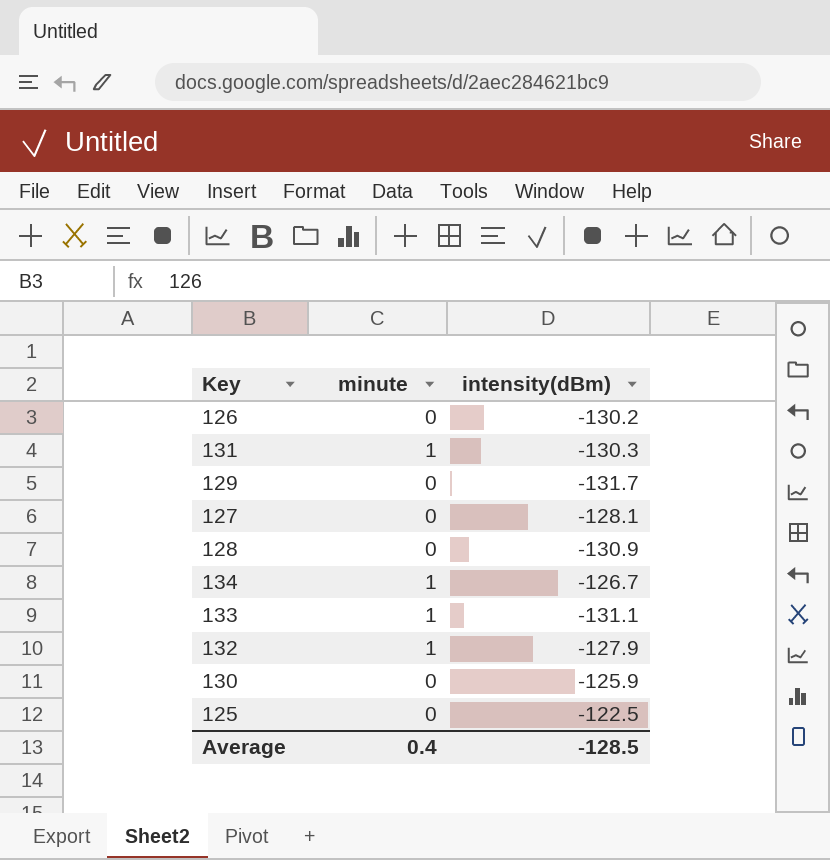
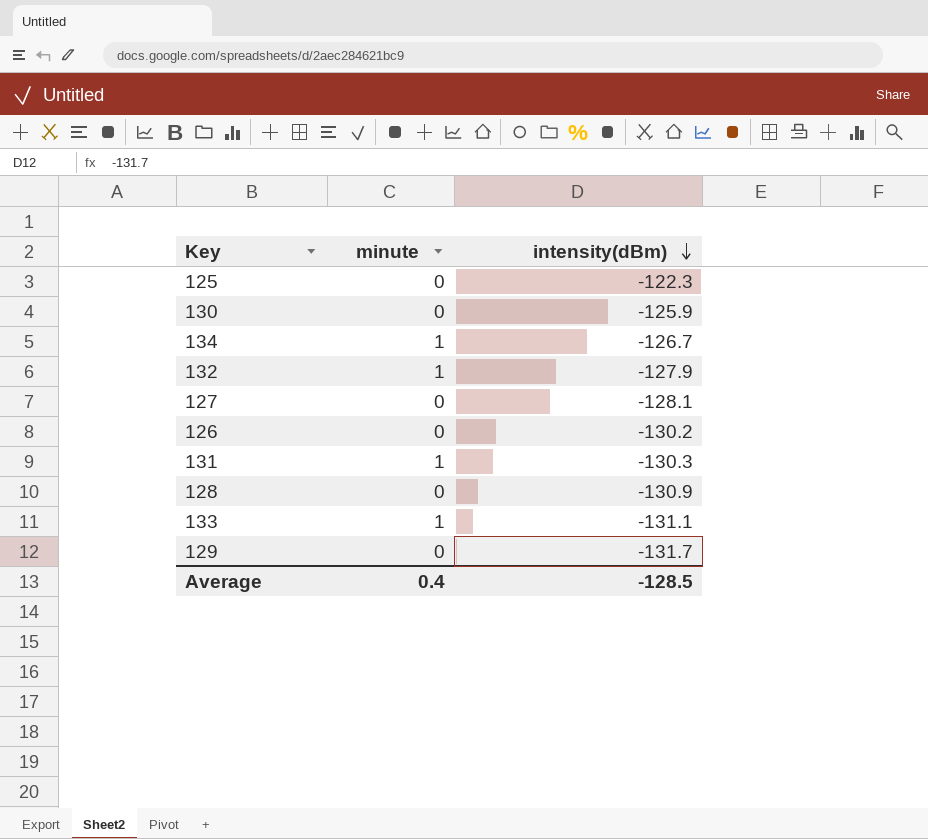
row order: none -> intensity(dBm) descending
125 | intensity(dBm): -122.5 -> -122.3

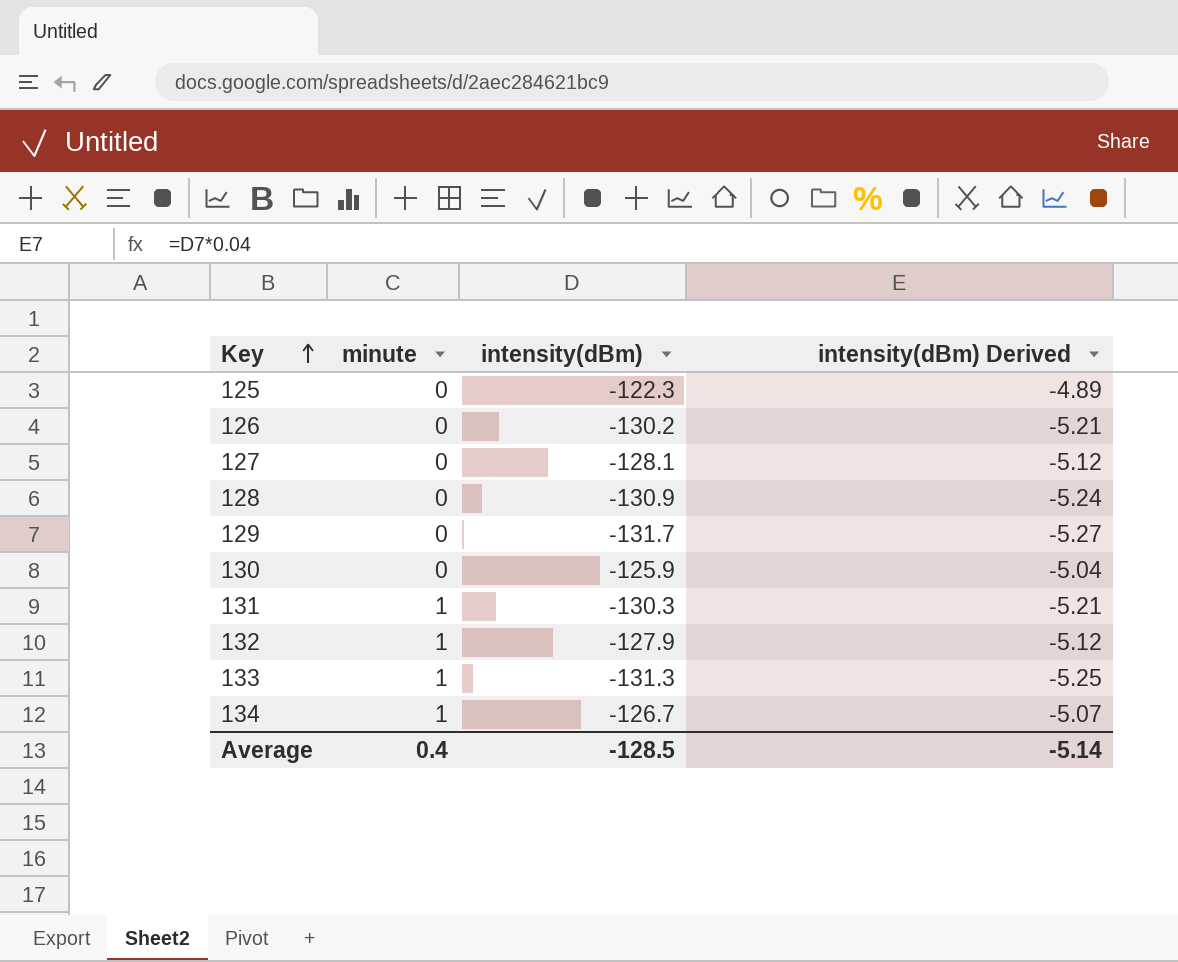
row order: intensity(dBm) descending -> Key ascending
column intensity(dBm) Derived | formula: none -> [intensity(dBm)] * 0.04
133 | intensity(dBm): -131.1 -> -131.3

